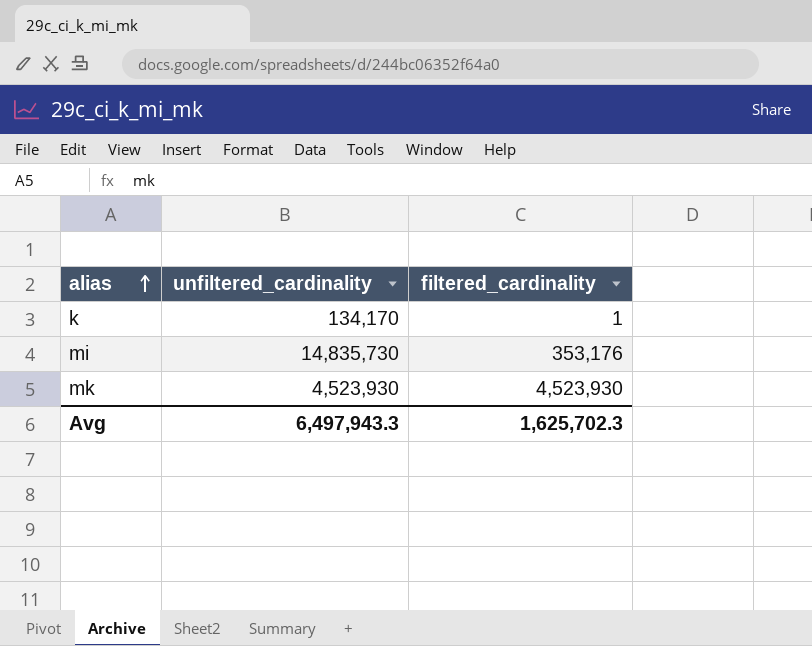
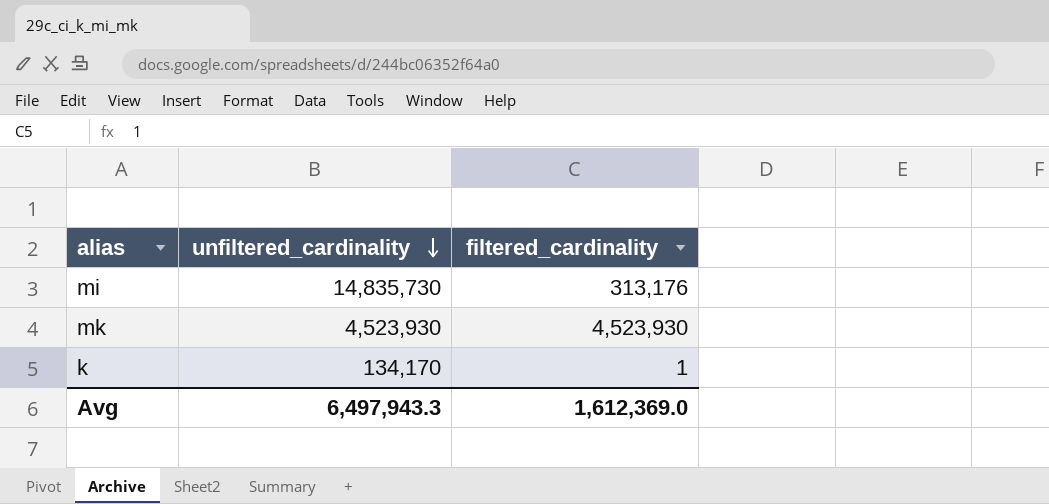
row order: alias ascending -> unfiltered_cardinality descending
mi | filtered_cardinality: 353,176 -> 313,176
Avg | filtered_cardinality: 1,625,702.3 -> 1,612,369.0

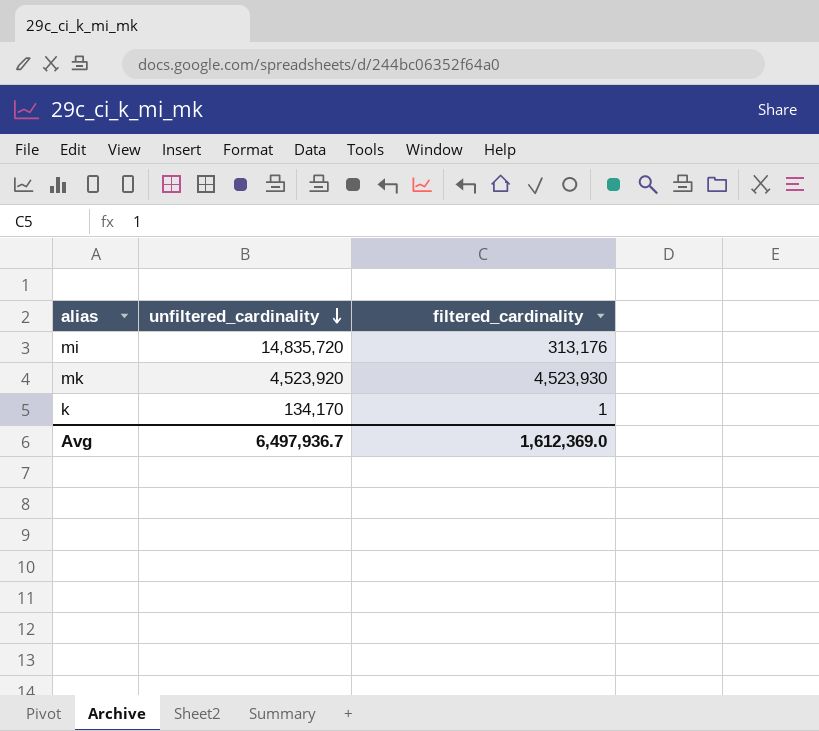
mi | unfiltered_cardinality: 14,835,730 -> 14,835,720
mk | unfiltered_cardinality: 4,523,930 -> 4,523,920
Avg | unfiltered_cardinality: 6,497,943.3 -> 6,497,936.7

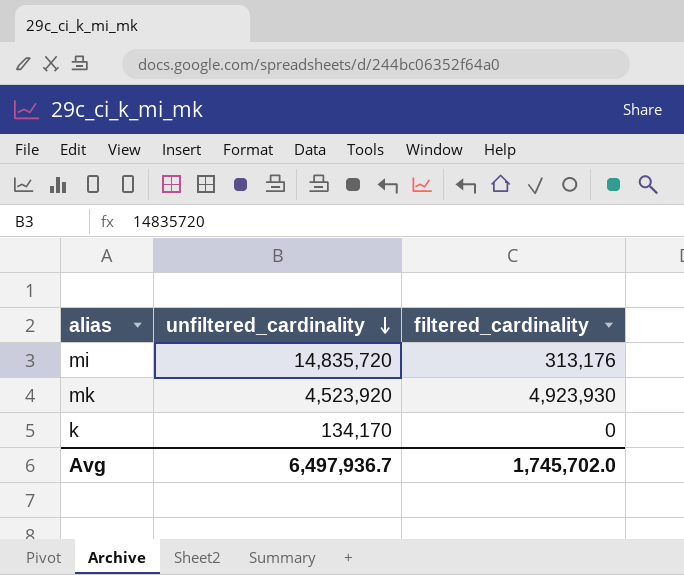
mk | filtered_cardinality: 4,523,930 -> 4,923,930
k | filtered_cardinality: 1 -> 0
Avg | filtered_cardinality: 1,612,369.0 -> 1,745,702.0

